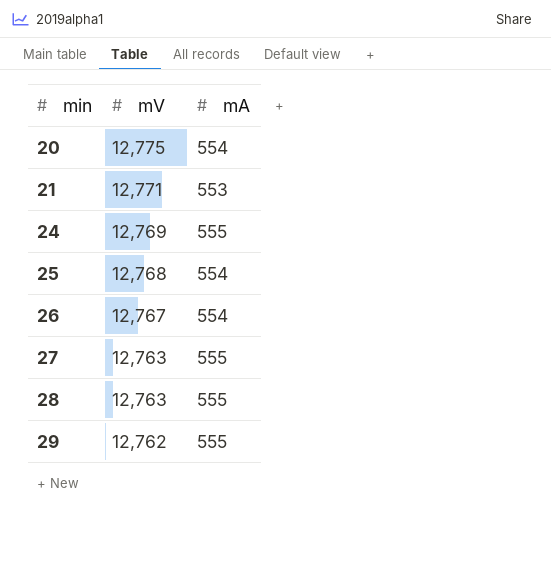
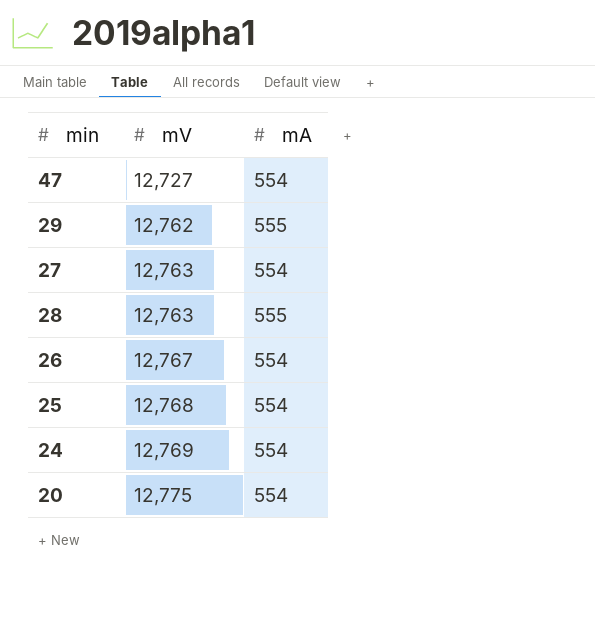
row order: min ascending -> mV ascending
row 21: 12,771 | 553 -> none
row 47: none -> 12,727 | 554
27 | mA: 555 -> 554
24 | mA: 555 -> 554

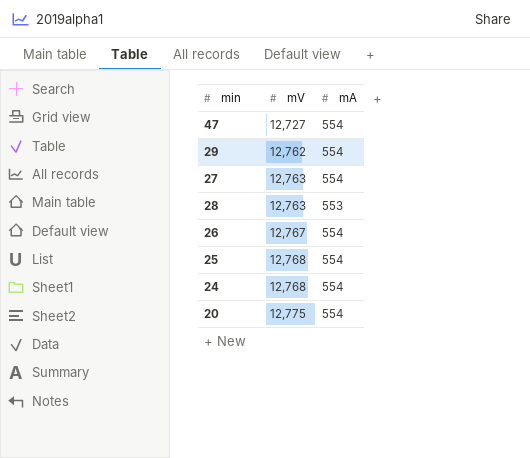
29 | mA: 555 -> 554
28 | mA: 555 -> 553
24 | mV: 12,769 -> 12,768

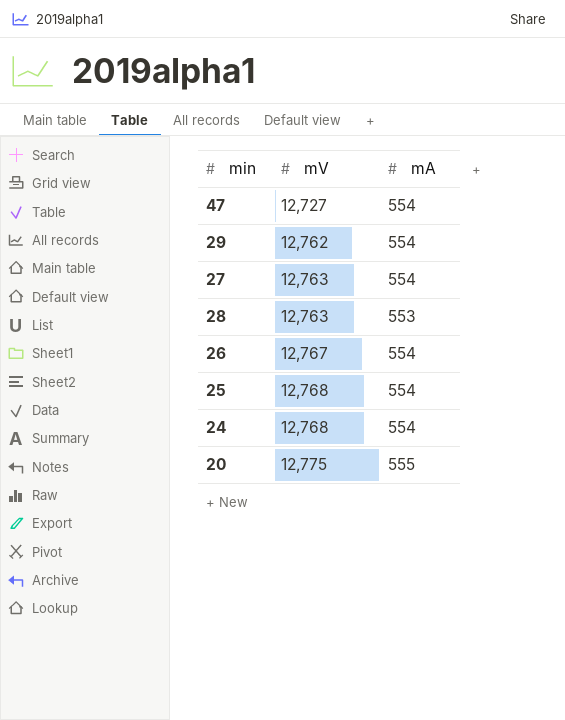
20 | mA: 554 -> 555

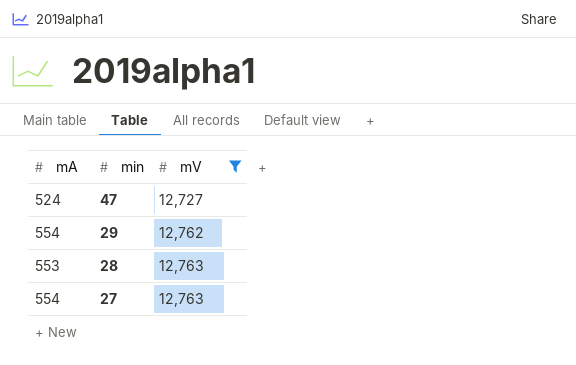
filter: none -> mV <= 12,763
row order: mV ascending -> min descending
column mA | position: 3 -> 1
47 | mA: 554 -> 524

